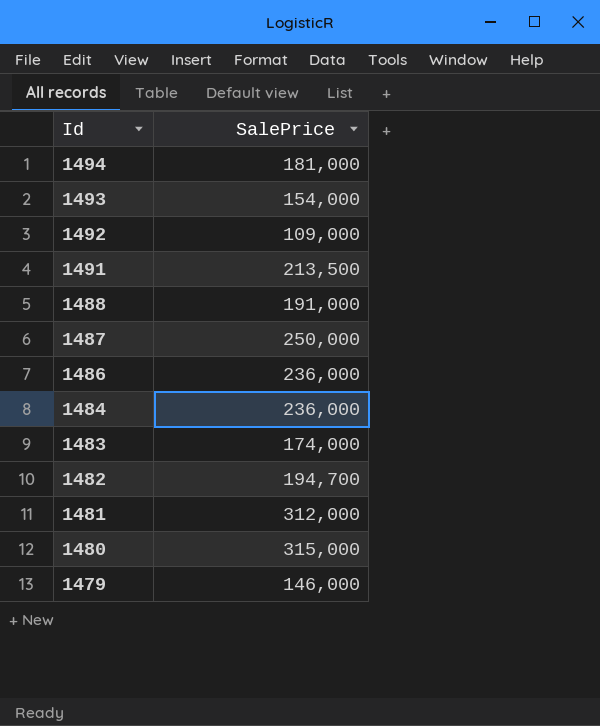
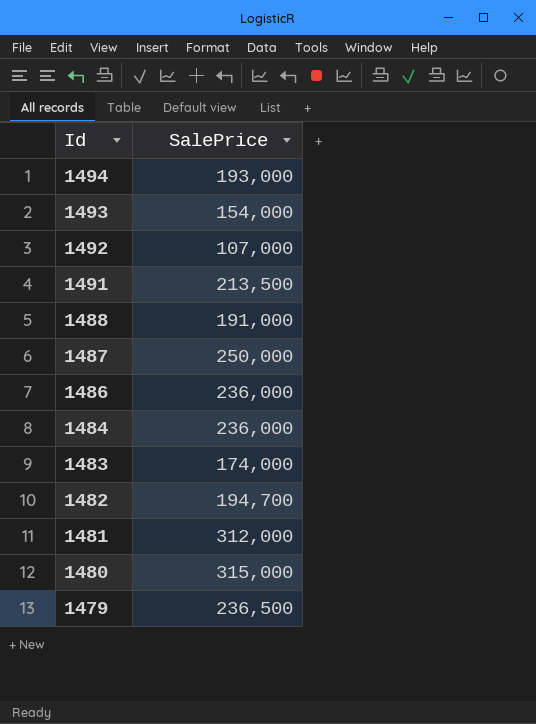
1494 | SalePrice: 181,000 -> 193,000
1492 | SalePrice: 109,000 -> 107,000
1479 | SalePrice: 146,000 -> 236,500

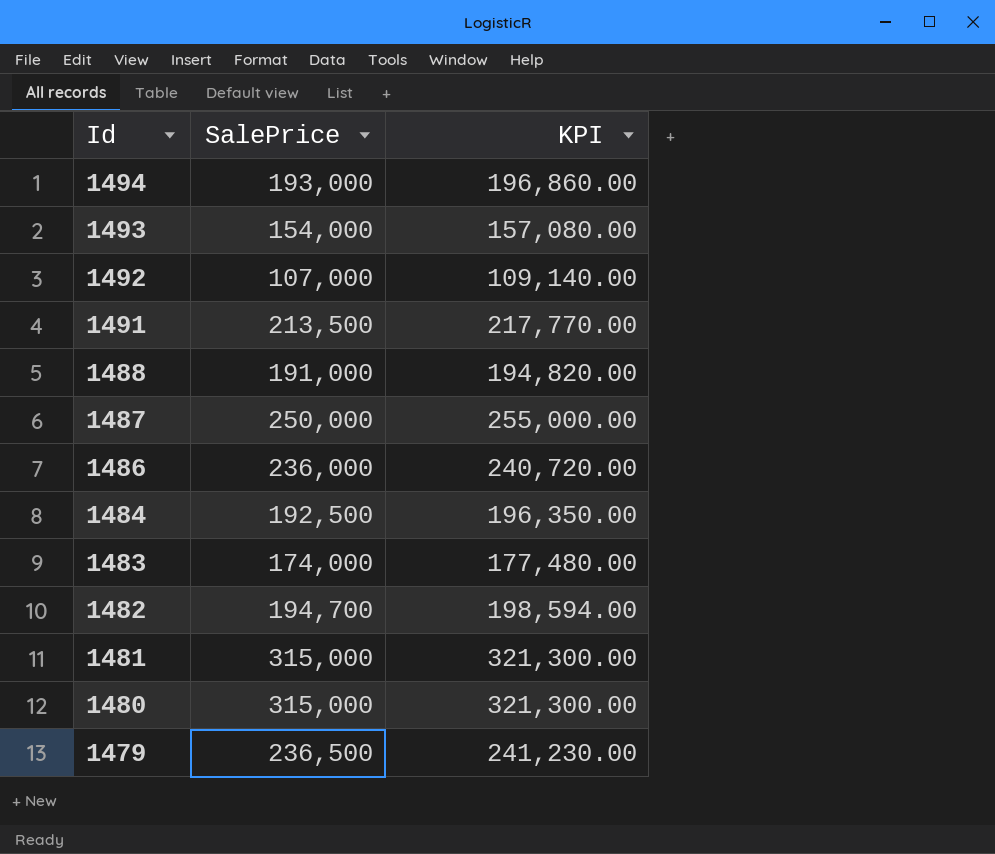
column KPI | formula: none -> [SalePrice] * 1.02
1484 | SalePrice: 236,000 -> 192,500
1481 | SalePrice: 312,000 -> 315,000

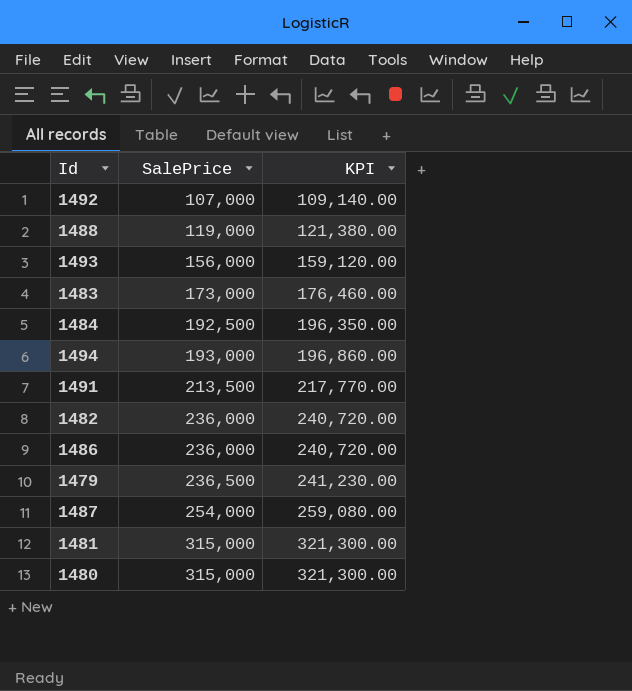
row order: Id descending -> SalePrice ascending
1488 | SalePrice: 191,000 -> 119,000
1488 | KPI: 194,820.00 -> 121,380.00
1493 | SalePrice: 154,000 -> 156,000
1493 | KPI: 157,080.00 -> 159,120.00
1483 | SalePrice: 174,000 -> 173,000
1483 | KPI: 177,480.00 -> 176,460.00
1482 | SalePrice: 194,700 -> 236,000
1482 | KPI: 198,594.00 -> 240,720.00
1487 | SalePrice: 250,000 -> 254,000
1487 | KPI: 255,000.00 -> 259,080.00

